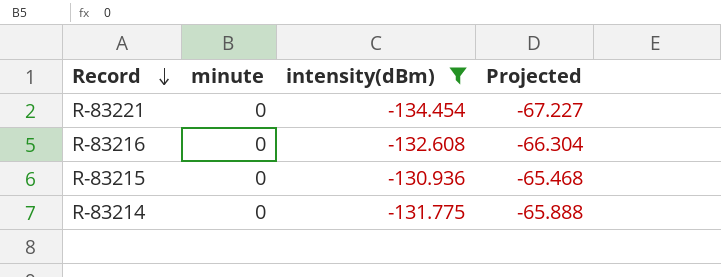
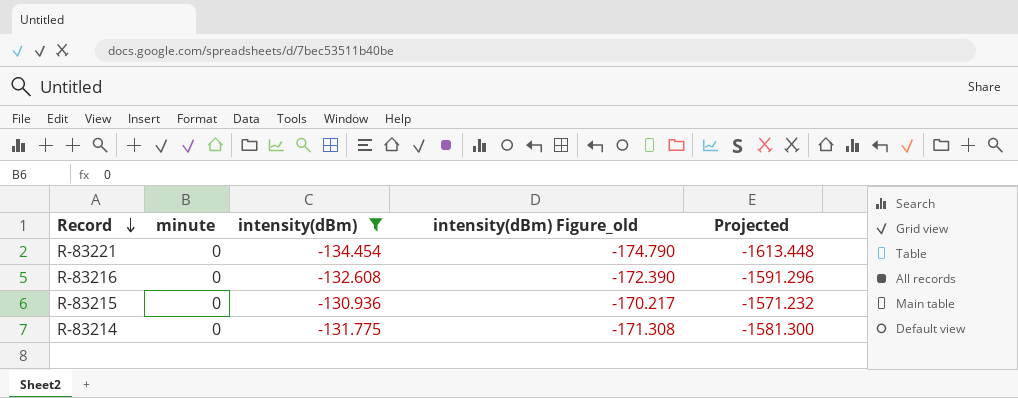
column intensity(dBm) Figure_old | formula: none -> [intensity(dBm)] * 1.3
column Projected | formula: [intensity(dBm)] * 0.5 -> [intensity(dBm)] * 12

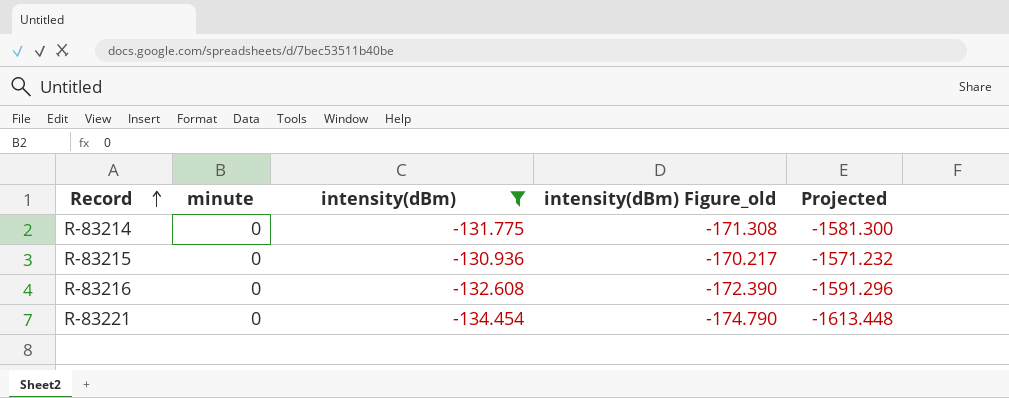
row order: Record descending -> Record ascending

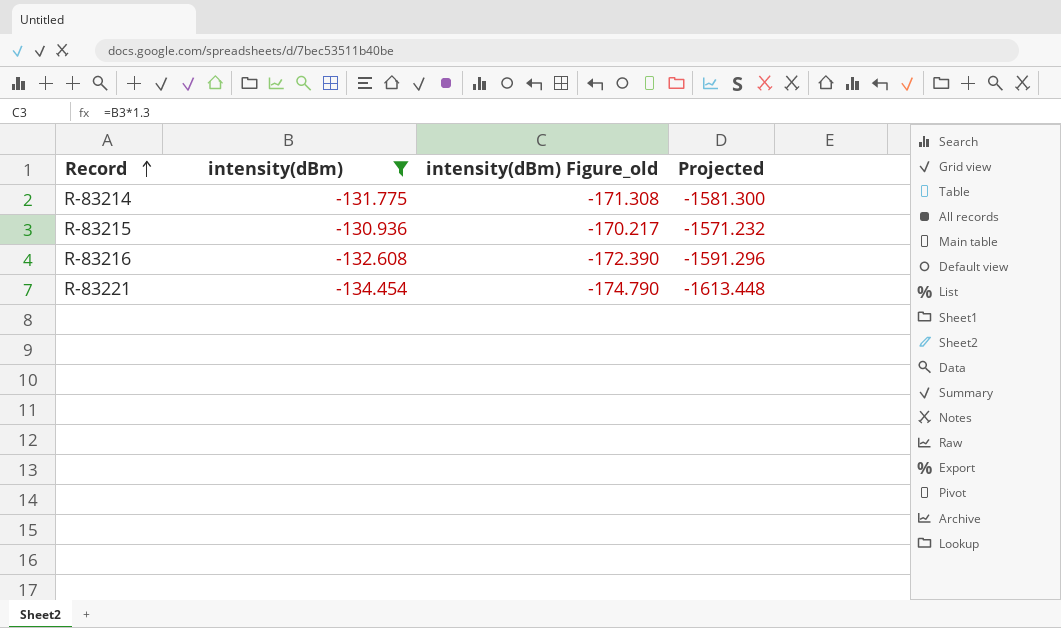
column minute | position: 2 -> none

